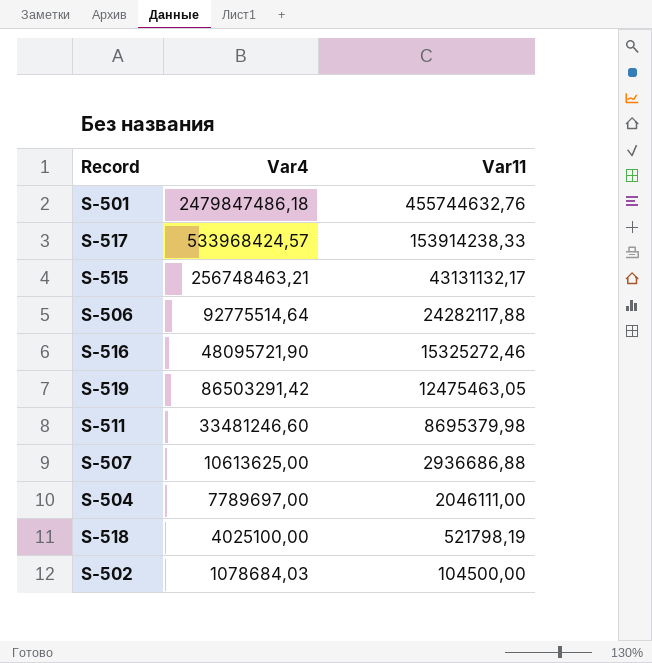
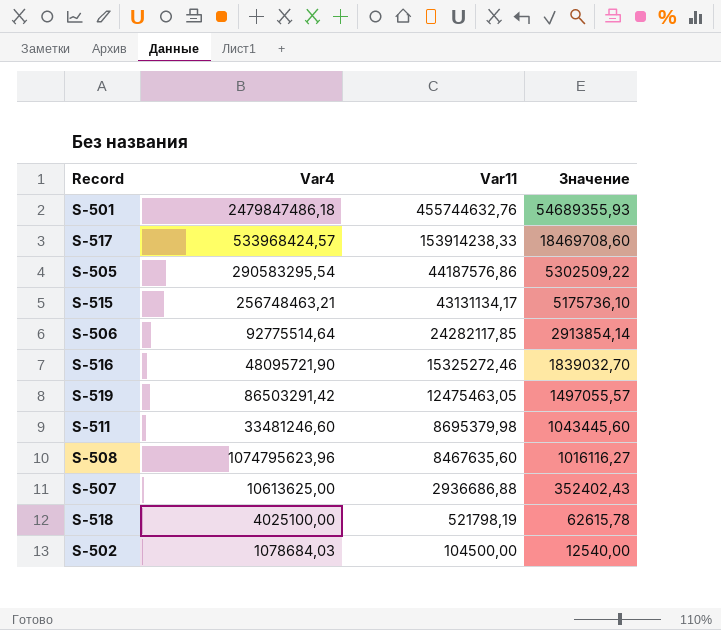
column Значение | formula: none -> [Var11] * 0,12
row S-504: 7789697,00 | 2046111,00 -> none
row S-505: none -> 290583295,54 | 44187576,86 | 5302509,22
S-515 | Var11: 43131132,17 -> 43131134,17
S-506 | Var11: 24282117,88 -> 24282117,85
row S-508: none -> 1074795623,96 | 8467635,60 | 1016116,27

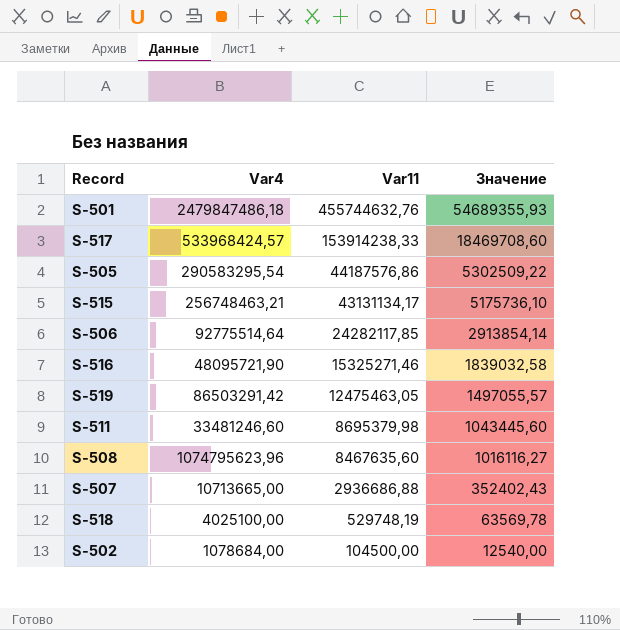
S-516 | Var11: 15325272,46 -> 15325271,46
S-516 | Значение: 1839032,70 -> 1839032,58
S-507 | Var4: 10613625,00 -> 10713665,00
S-518 | Var11: 521798,19 -> 529748,19
S-518 | Значение: 62615,78 -> 63569,78
S-502 | Var4: 1078684,03 -> 1078684,00

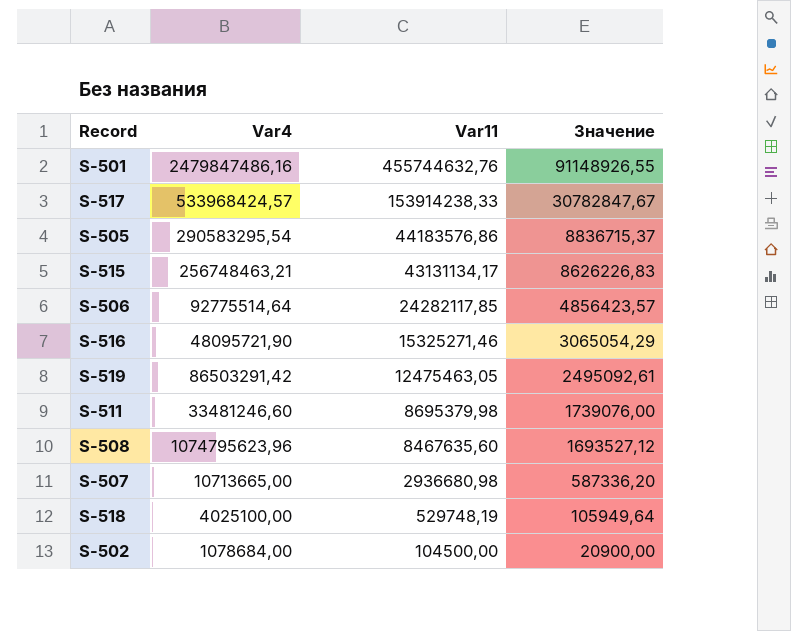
column Значение | formula: [Var11] * 0,12 -> [Var11] * 0,2
S-501 | Var4: 2479847486,18 -> 2479847486,16
S-505 | Var11: 44187576,86 -> 44183576,86
S-507 | Var11: 2936686,88 -> 2936680,98

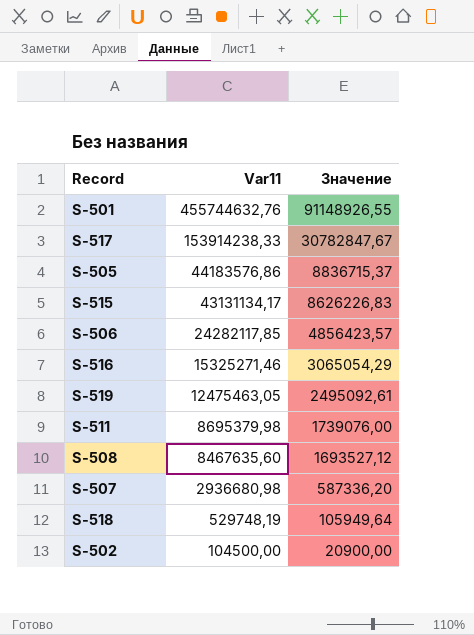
column Var4 | position: 2 -> none

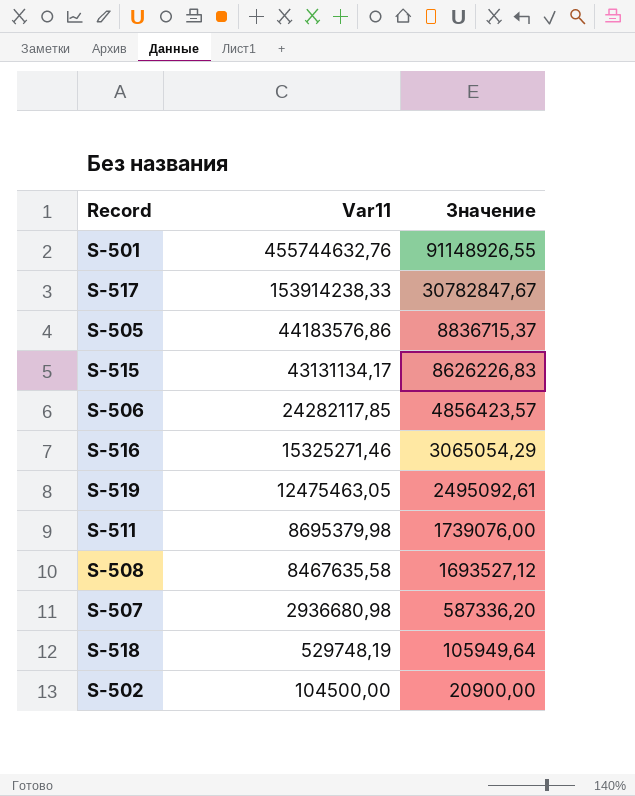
S-508 | Var11: 8467635,60 -> 8467635,58

